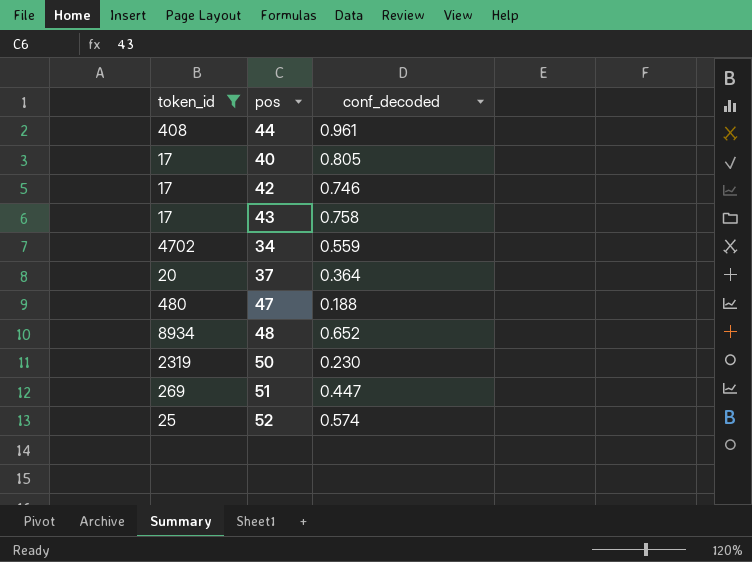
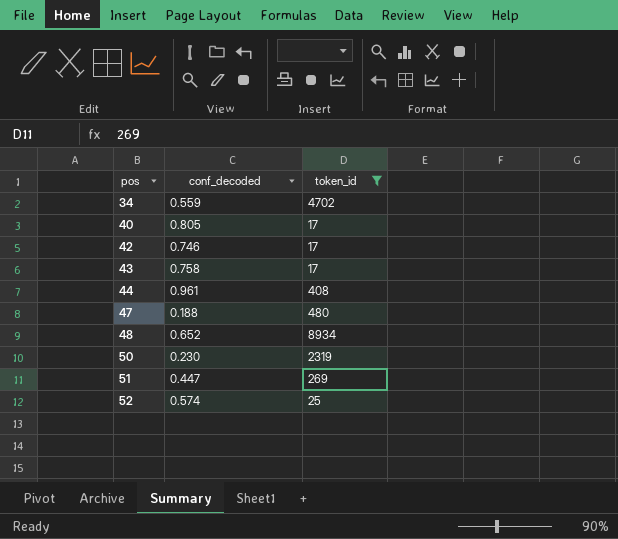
row order: none -> pos ascending
column token_id | position: 1 -> 3
row 37: 20 | 0.364 -> none

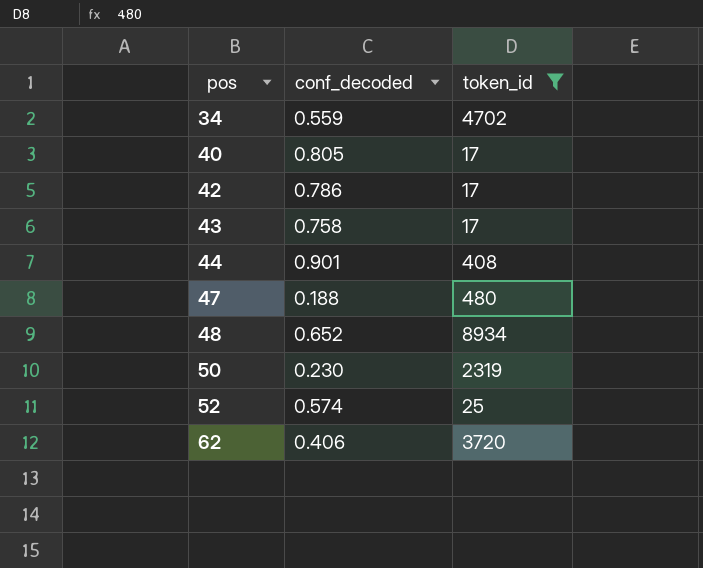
row 51: 0.447 | 269 -> none
42 | conf_decoded: 0.746 -> 0.786
44 | conf_decoded: 0.961 -> 0.901
row 62: none -> 0.406 | 3720

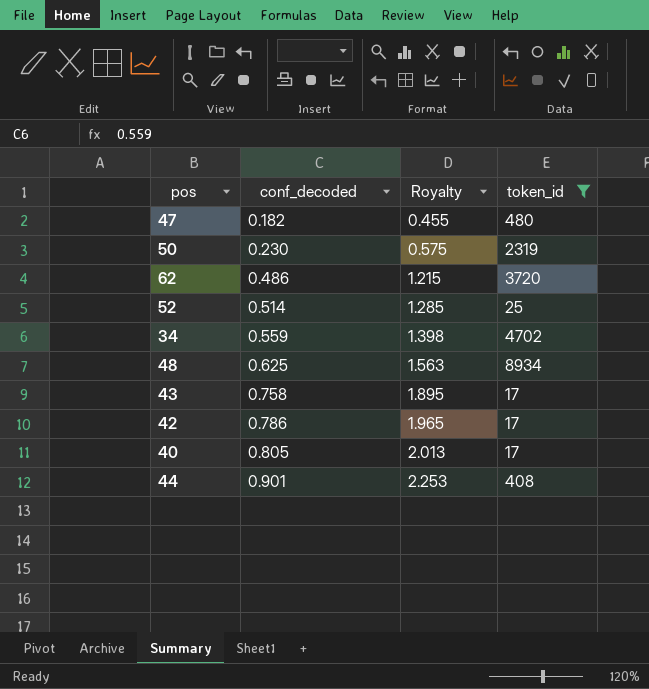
row order: pos ascending -> conf_decoded ascending
column Royalty | formula: none -> [conf_decoded] * 2.5
47 | conf_decoded: 0.188 -> 0.182
62 | conf_decoded: 0.406 -> 0.486
52 | conf_decoded: 0.574 -> 0.514
48 | conf_decoded: 0.652 -> 0.625

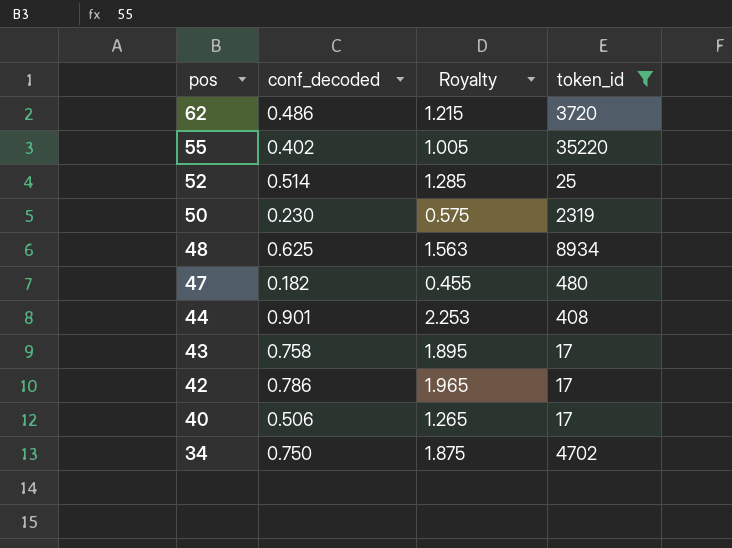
row order: conf_decoded ascending -> pos descending
row 55: none -> 0.402 | 1.005 | 35220
40 | conf_decoded: 0.805 -> 0.506
40 | Royalty: 2.013 -> 1.265
34 | conf_decoded: 0.559 -> 0.750
34 | Royalty: 1.398 -> 1.875

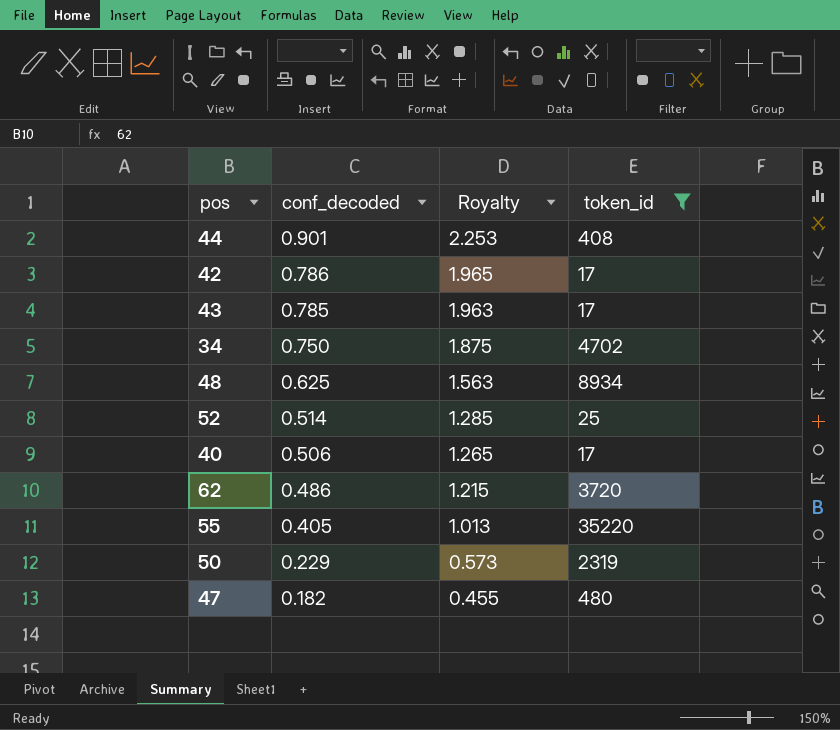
row order: pos descending -> conf_decoded descending
43 | conf_decoded: 0.758 -> 0.785
43 | Royalty: 1.895 -> 1.963
55 | conf_decoded: 0.402 -> 0.405
55 | Royalty: 1.005 -> 1.013
50 | conf_decoded: 0.230 -> 0.229
50 | Royalty: 0.575 -> 0.573

